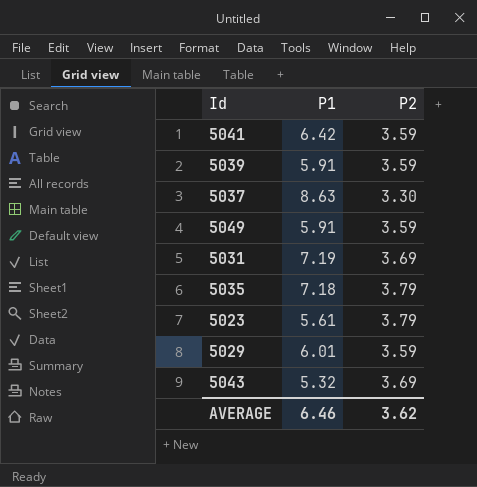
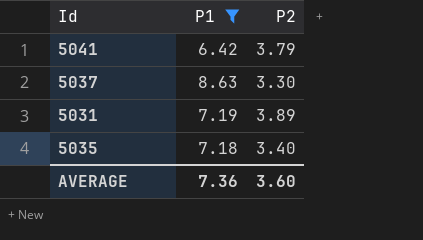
filter: none -> P1 >= 6.42
5041 | P2: 3.59 -> 3.79
5031 | P2: 3.69 -> 3.89
5035 | P2: 3.79 -> 3.40
AVERAGE | P1: 6.46 -> 7.36
AVERAGE | P2: 3.62 -> 3.60

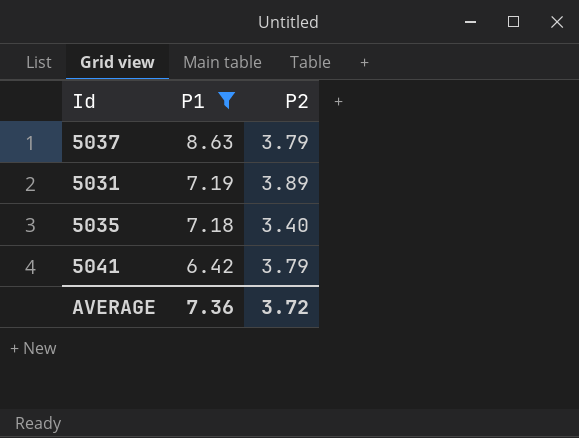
row order: none -> P1 descending
5037 | P2: 3.30 -> 3.79
AVERAGE | P2: 3.60 -> 3.72

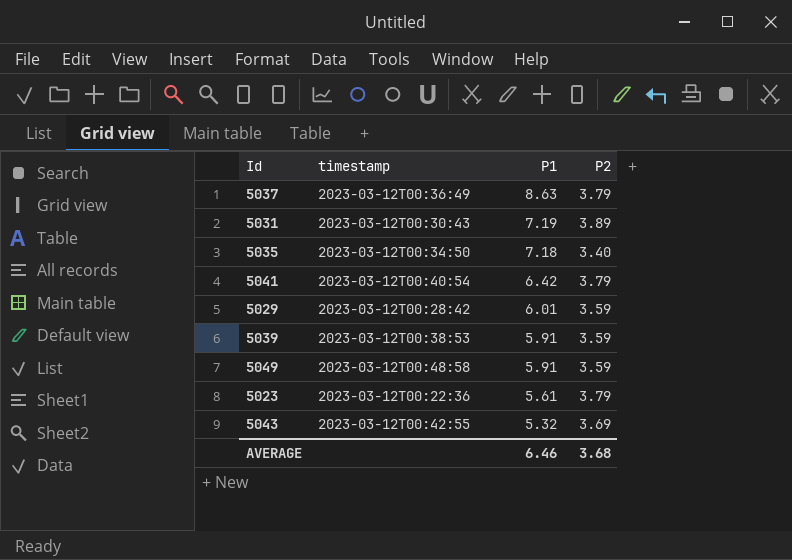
filter: P1 >= 6.42 -> none
column timestamp | position: none -> 2
AVERAGE | P1: 7.36 -> 6.46
AVERAGE | P2: 3.72 -> 3.68

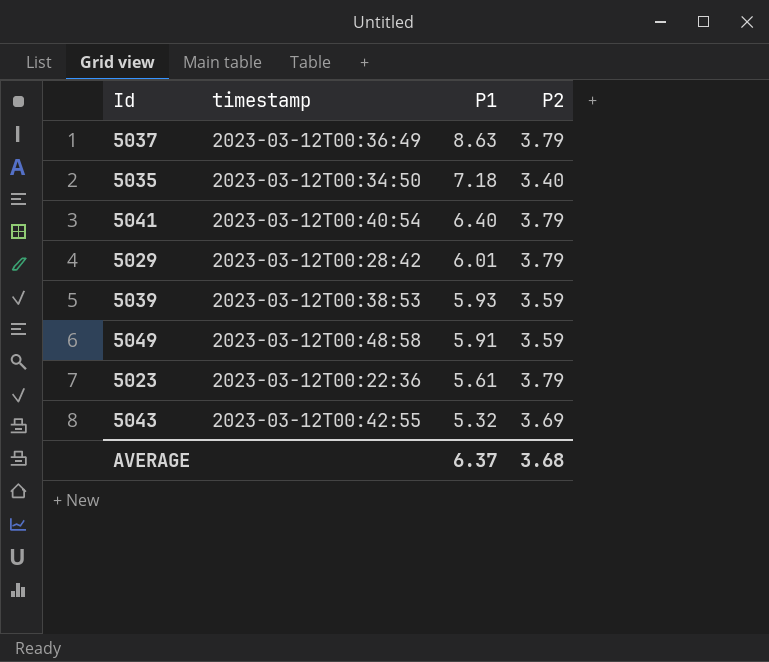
row 5031: 2023-03-12T00:30:43 | 7.19 | 3.89 -> none
5041 | P1: 6.42 -> 6.40
5029 | P2: 3.59 -> 3.79
5039 | P1: 5.91 -> 5.93
AVERAGE | P1: 6.46 -> 6.37

